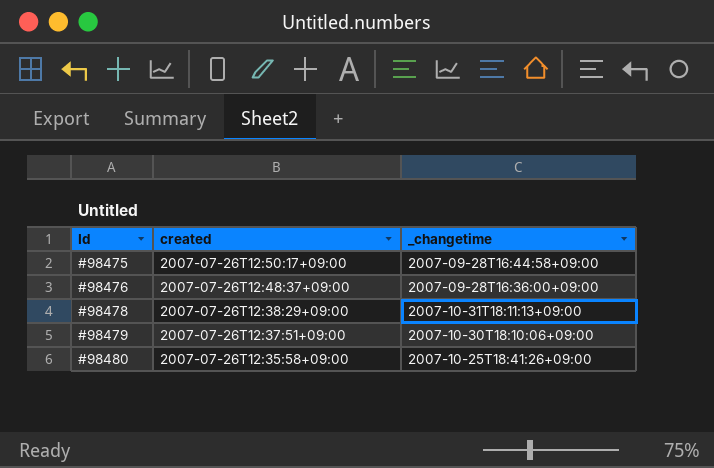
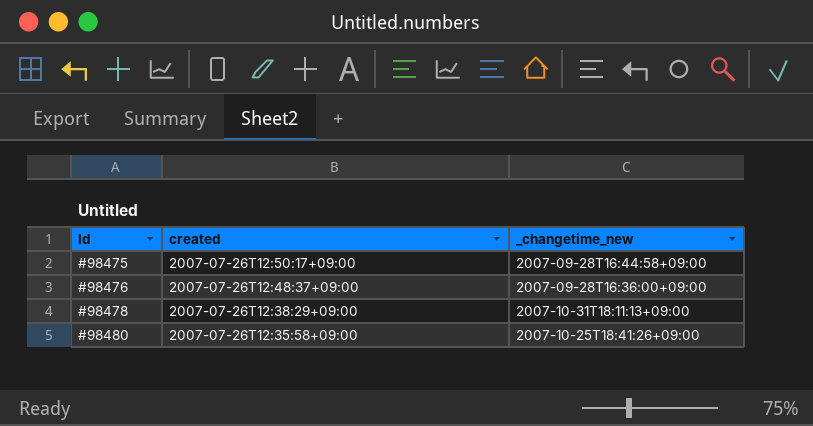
column name: _changetime -> _changetime_new
row #98479: 2007-07-26T12:37:51+09:00 | 2007-10-30T18:10:06+09:00 -> none

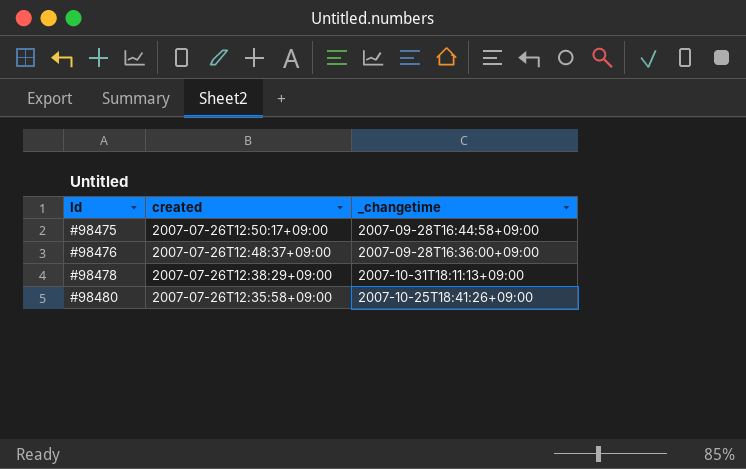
column name: _changetime_new -> _changetime

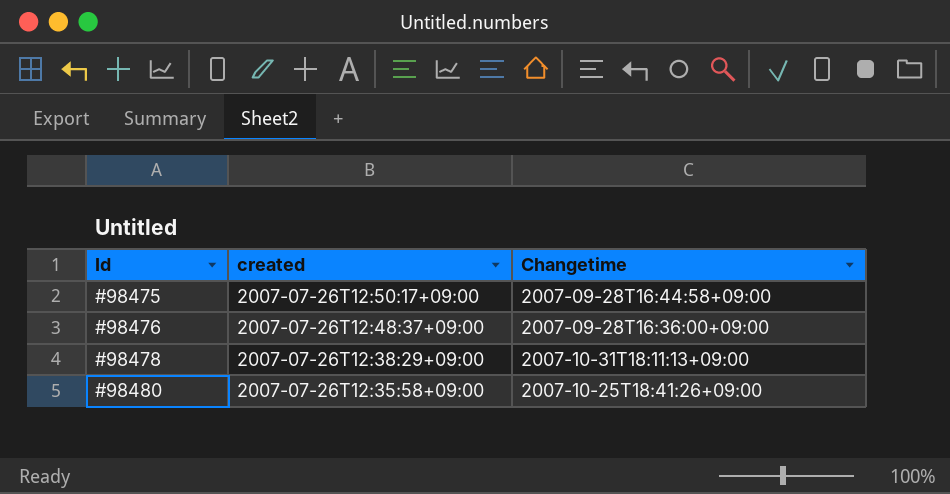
column name: _changetime -> Changetime

